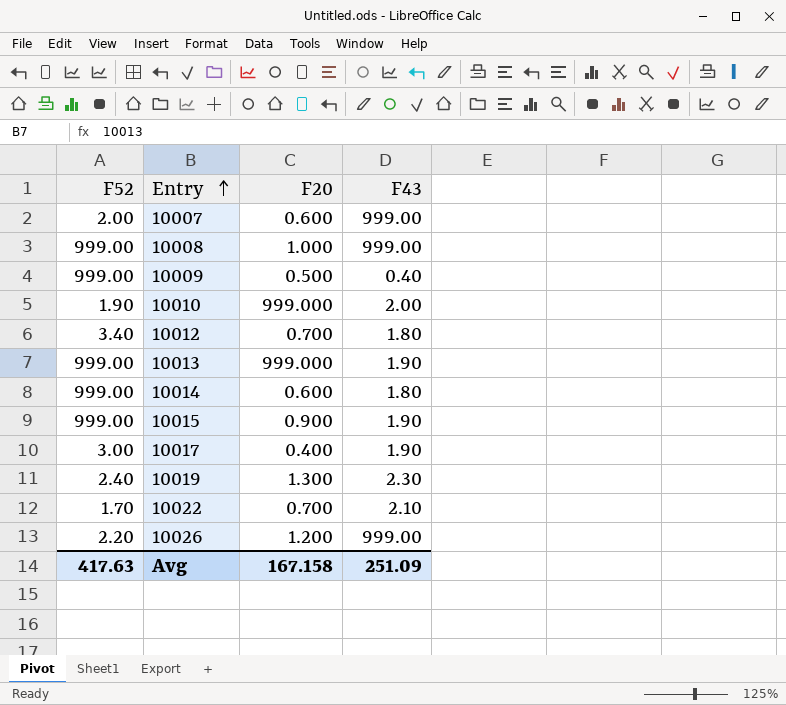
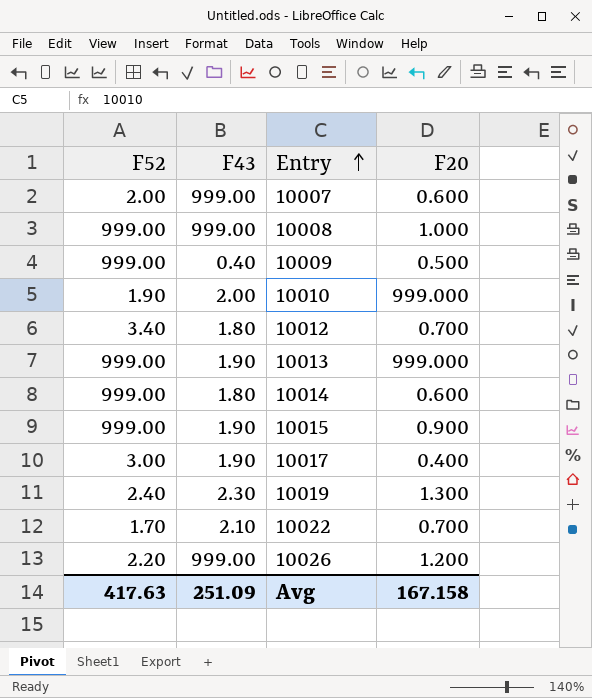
column F43 | position: 4 -> 2

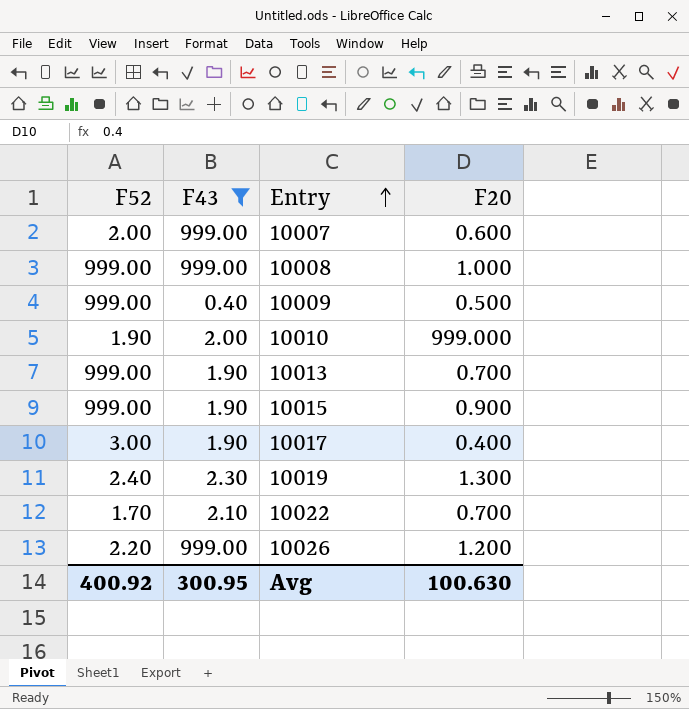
filter: none -> F43 != 1.80
10013 | F20: 999.000 -> 0.700
Avg | F52: 417.63 -> 400.92
Avg | F43: 251.09 -> 300.95
Avg | F20: 167.158 -> 100.630

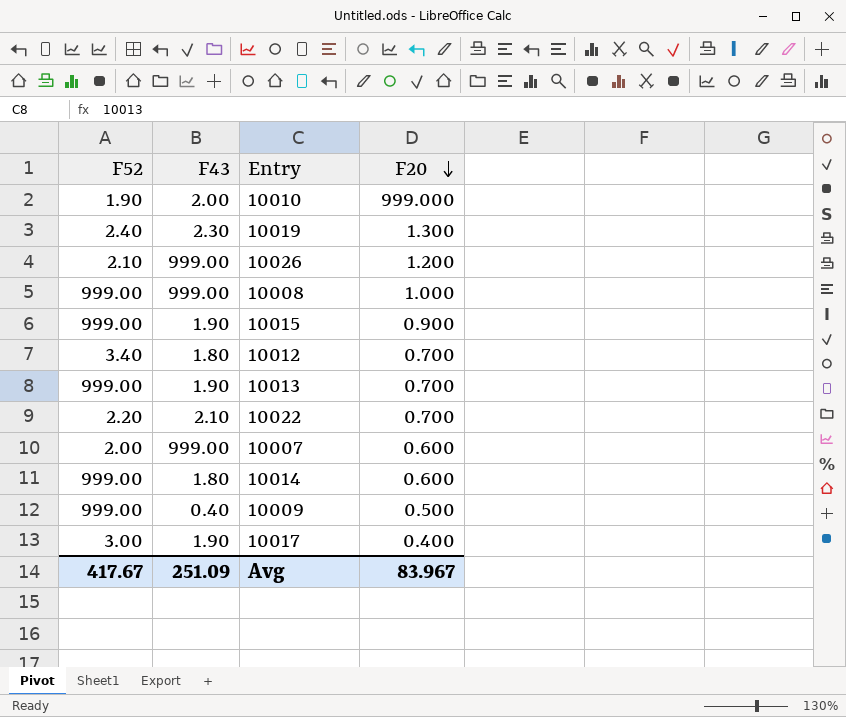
filter: F43 != 1.80 -> none
row order: Entry ascending -> F20 descending
10026 | F52: 2.20 -> 2.10
10022 | F52: 1.70 -> 2.20
Avg | F52: 400.92 -> 417.67
Avg | F43: 300.95 -> 251.09
Avg | F20: 100.630 -> 83.967

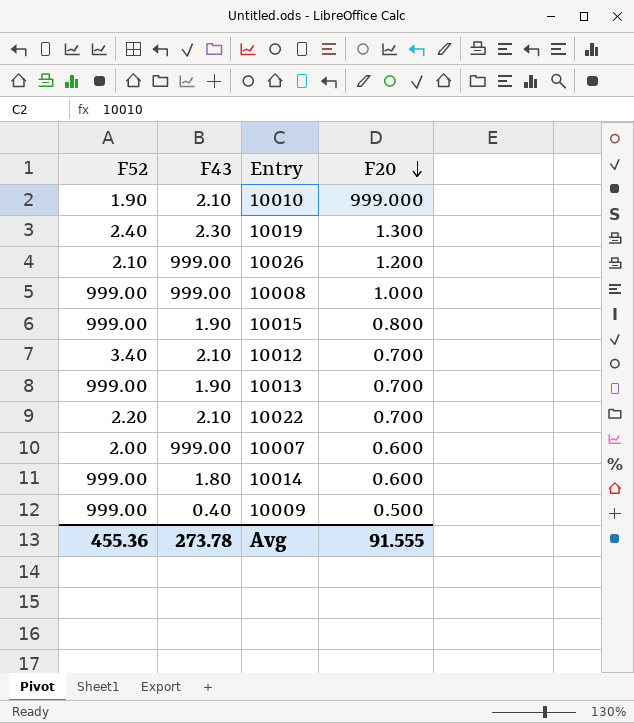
row 10017: 3.00 | 1.90 | 0.400 -> none
10010 | F43: 2.00 -> 2.10
10015 | F20: 0.900 -> 0.800
10012 | F43: 1.80 -> 2.10
Avg | F52: 417.67 -> 455.36
Avg | F43: 251.09 -> 273.78
Avg | F20: 83.967 -> 91.555

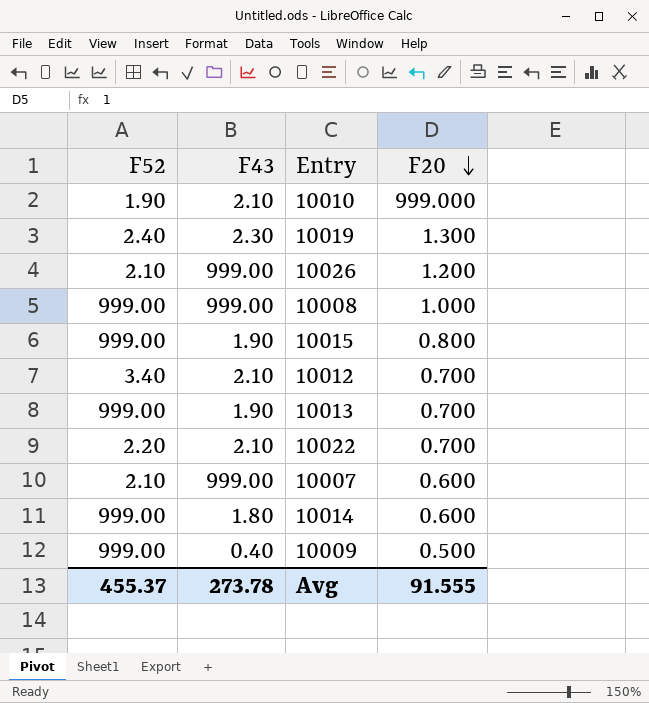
10007 | F52: 2.00 -> 2.10
Avg | F52: 455.36 -> 455.37

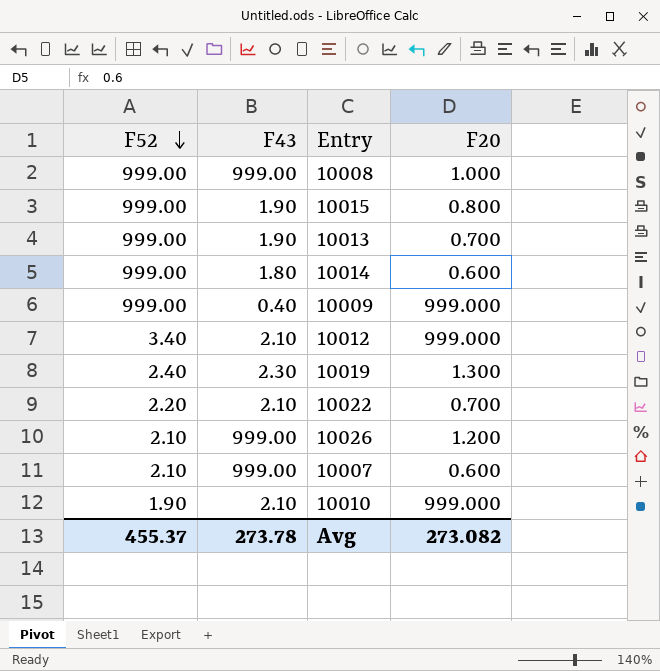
row order: F20 descending -> F52 descending
10009 | F20: 0.500 -> 999.000
10012 | F20: 0.700 -> 999.000
Avg | F20: 91.555 -> 273.082

